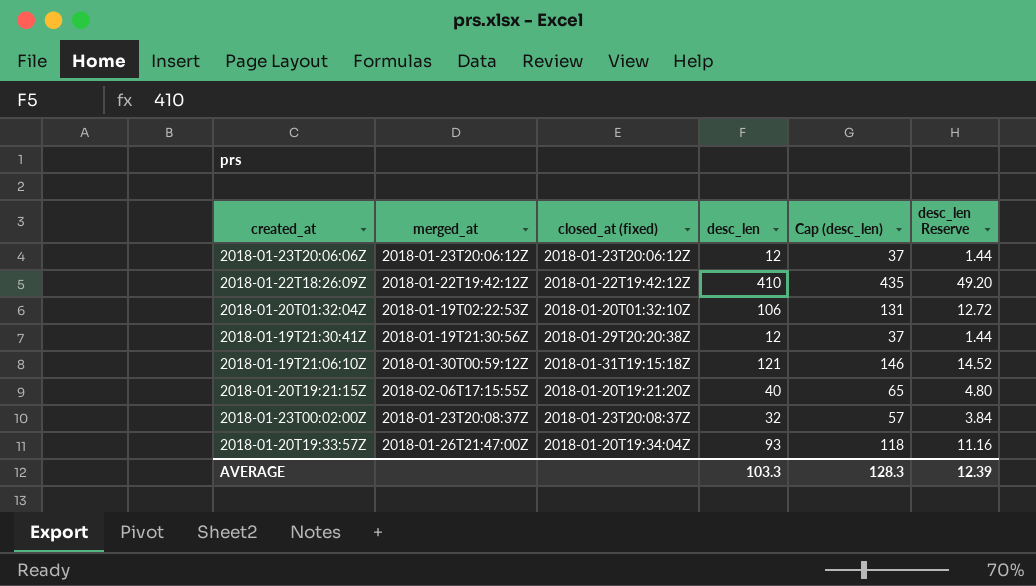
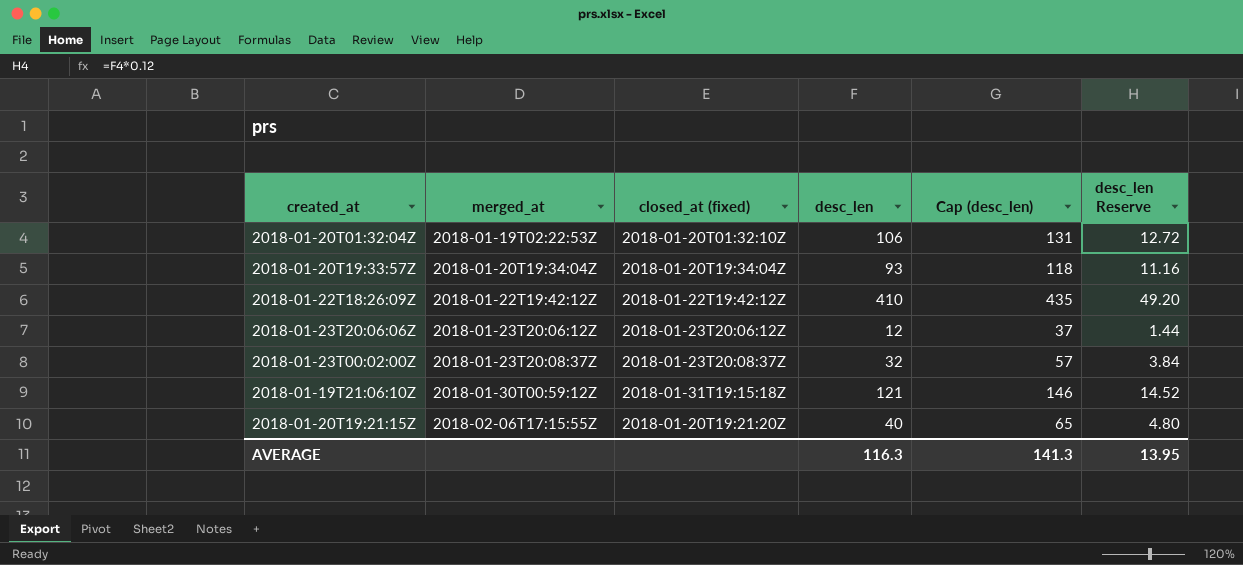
row order: none -> merged_at ascending
row 2018-01-19T21:30:41Z: 2018-01-19T21:30:56Z | 2018-01-29T20:20:38Z | 12 | 37 | 1.44 -> none
2018-01-20T19:33:57Z | merged_at: 2018-01-26T21:47:00Z -> 2018-01-20T19:34:04Z
AVERAGE | desc_len: 103.3 -> 116.3
AVERAGE | Cap (desc_len): 128.3 -> 141.3
AVERAGE | desc_len Reserve: 12.39 -> 13.95

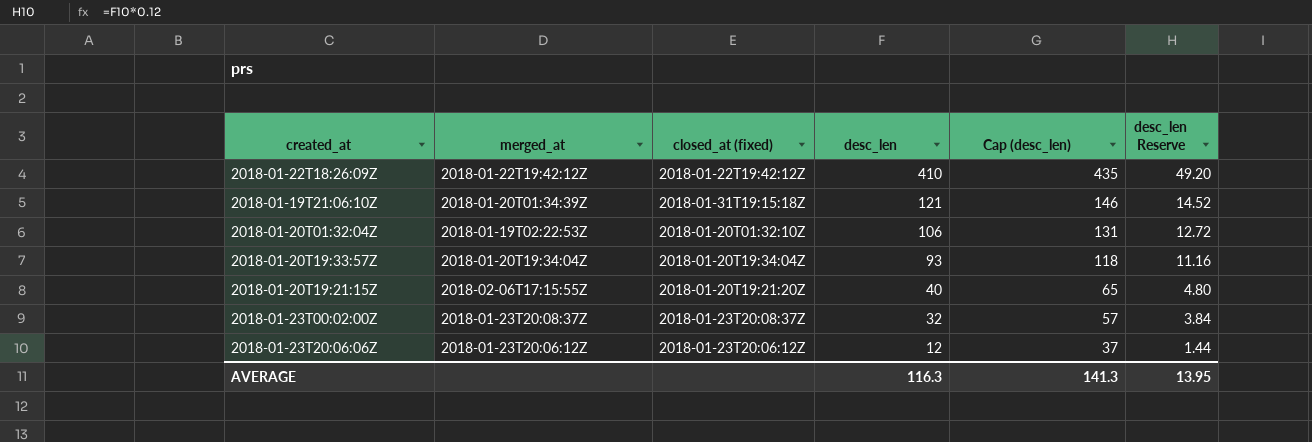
row order: merged_at ascending -> desc_len descending
2018-01-19T21:06:10Z | merged_at: 2018-01-30T00:59:12Z -> 2018-01-20T01:34:39Z

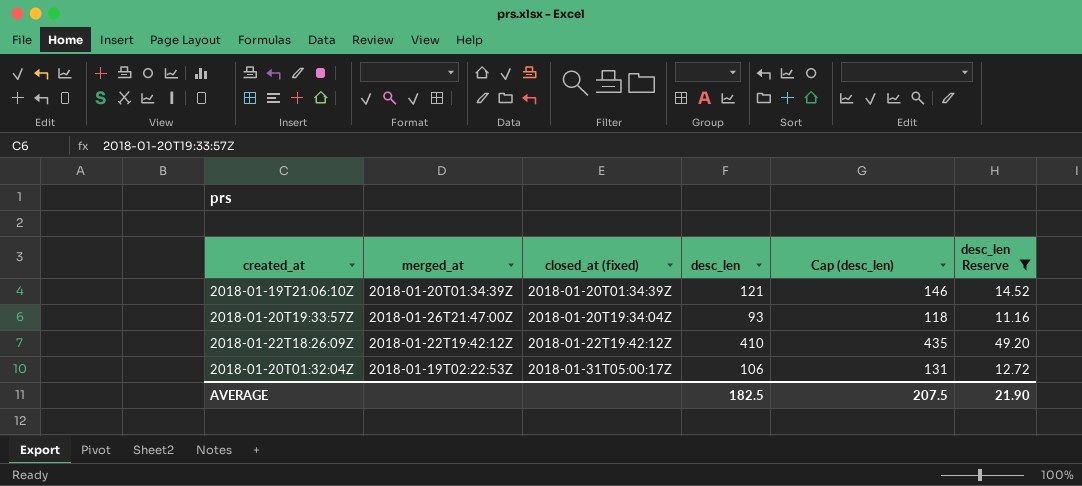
filter: none -> desc_len Reserve >= 11.16
row order: desc_len descending -> closed_at (fixed) ascending
2018-01-19T21:06:10Z | closed_at (fixed): 2018-01-31T19:15:18Z -> 2018-01-20T01:34:39Z
2018-01-20T19:33:57Z | merged_at: 2018-01-20T19:34:04Z -> 2018-01-26T21:47:00Z
2018-01-20T01:32:04Z | closed_at (fixed): 2018-01-20T01:32:10Z -> 2018-01-31T05:00:17Z
AVERAGE | desc_len: 116.3 -> 182.5
AVERAGE | Cap (desc_len): 141.3 -> 207.5
AVERAGE | desc_len Reserve: 13.95 -> 21.90

